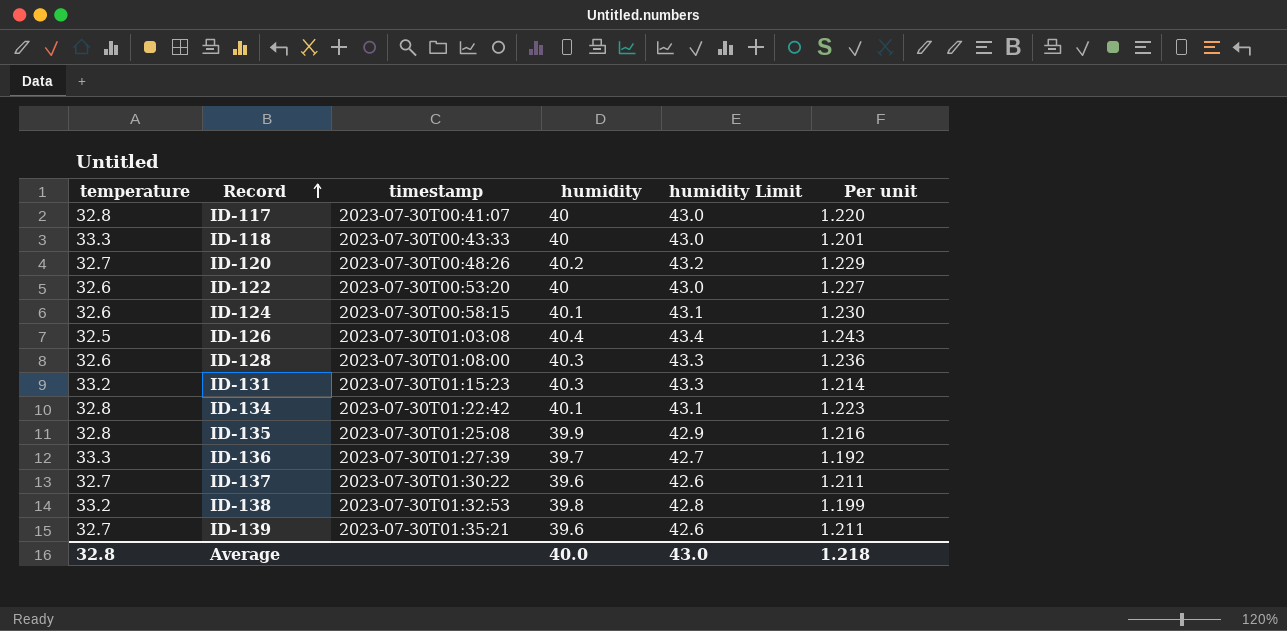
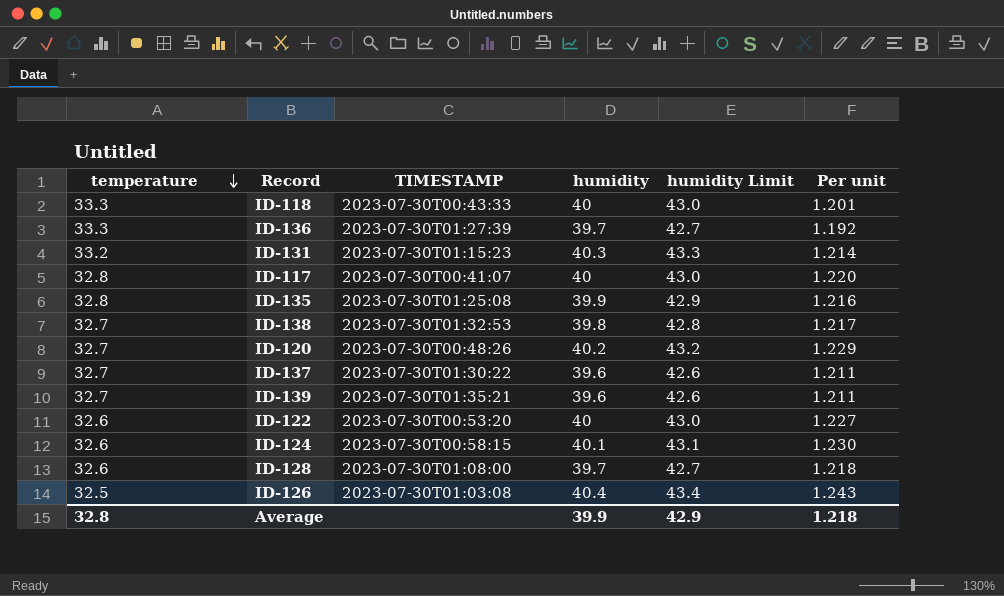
row order: Record ascending -> temperature descending
column name: timestamp -> TIMESTAMP
row ID-134: 32.8 | 2023-07-30T01:22:42 | 40.1 | 43.1 | 1.223 -> none
ID-138 | temperature: 33.2 -> 32.7
ID-138 | Per unit: 1.199 -> 1.217
ID-128 | humidity: 40.3 -> 39.7
ID-128 | humidity Limit: 43.3 -> 42.7
ID-128 | Per unit: 1.236 -> 1.218
Average | humidity: 40.0 -> 39.9
Average | humidity Limit: 43.0 -> 42.9

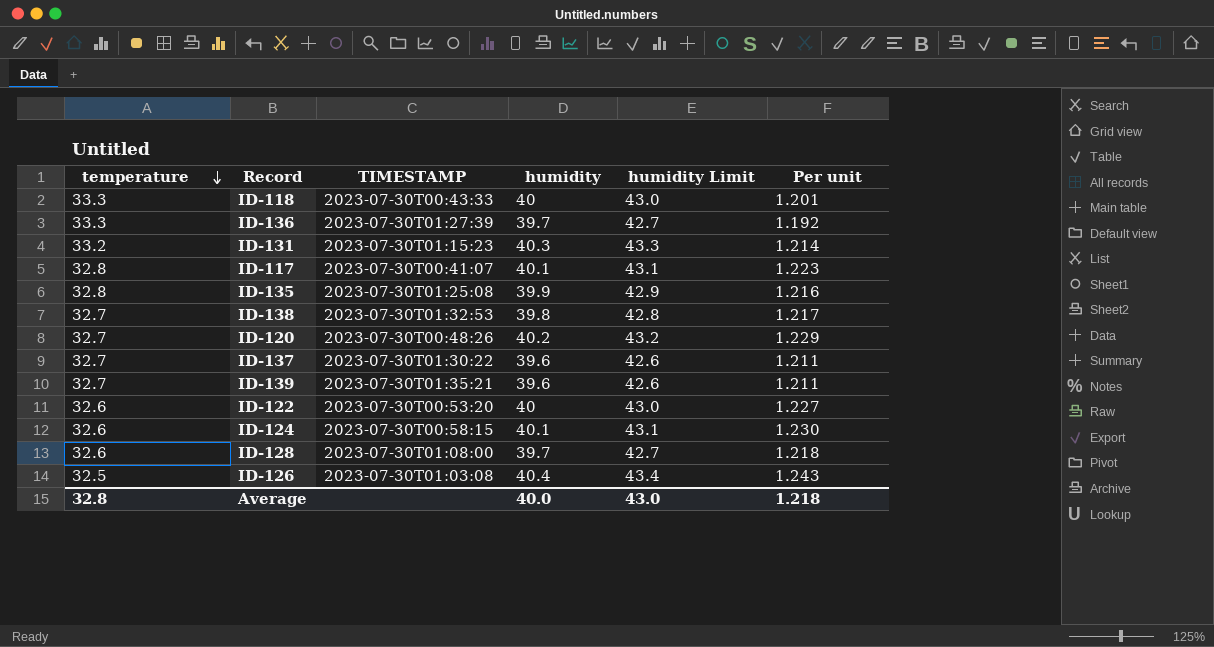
ID-117 | humidity: 40 -> 40.1
ID-117 | humidity Limit: 43.0 -> 43.1
ID-117 | Per unit: 1.220 -> 1.223
Average | humidity: 39.9 -> 40.0
Average | humidity Limit: 42.9 -> 43.0

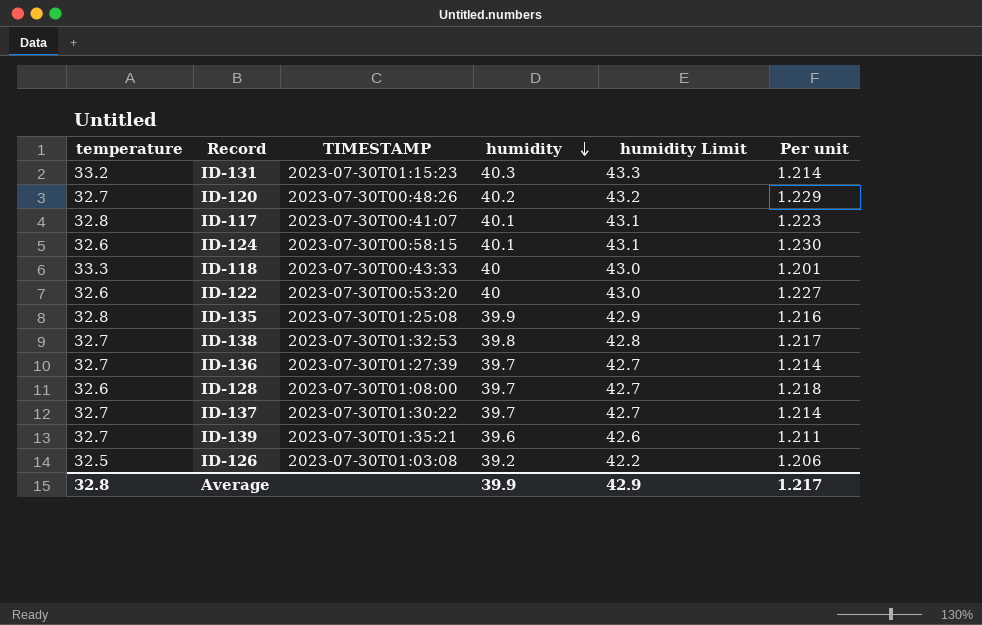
row order: temperature descending -> humidity descending
ID-136 | temperature: 33.3 -> 32.7
ID-136 | Per unit: 1.192 -> 1.214
ID-137 | humidity: 39.6 -> 39.7
ID-137 | humidity Limit: 42.6 -> 42.7
ID-137 | Per unit: 1.211 -> 1.214
ID-126 | humidity: 40.4 -> 39.2
ID-126 | humidity Limit: 43.4 -> 42.2
ID-126 | Per unit: 1.243 -> 1.206
Average | humidity: 40.0 -> 39.9
Average | humidity Limit: 43.0 -> 42.9
Average | Per unit: 1.218 -> 1.217

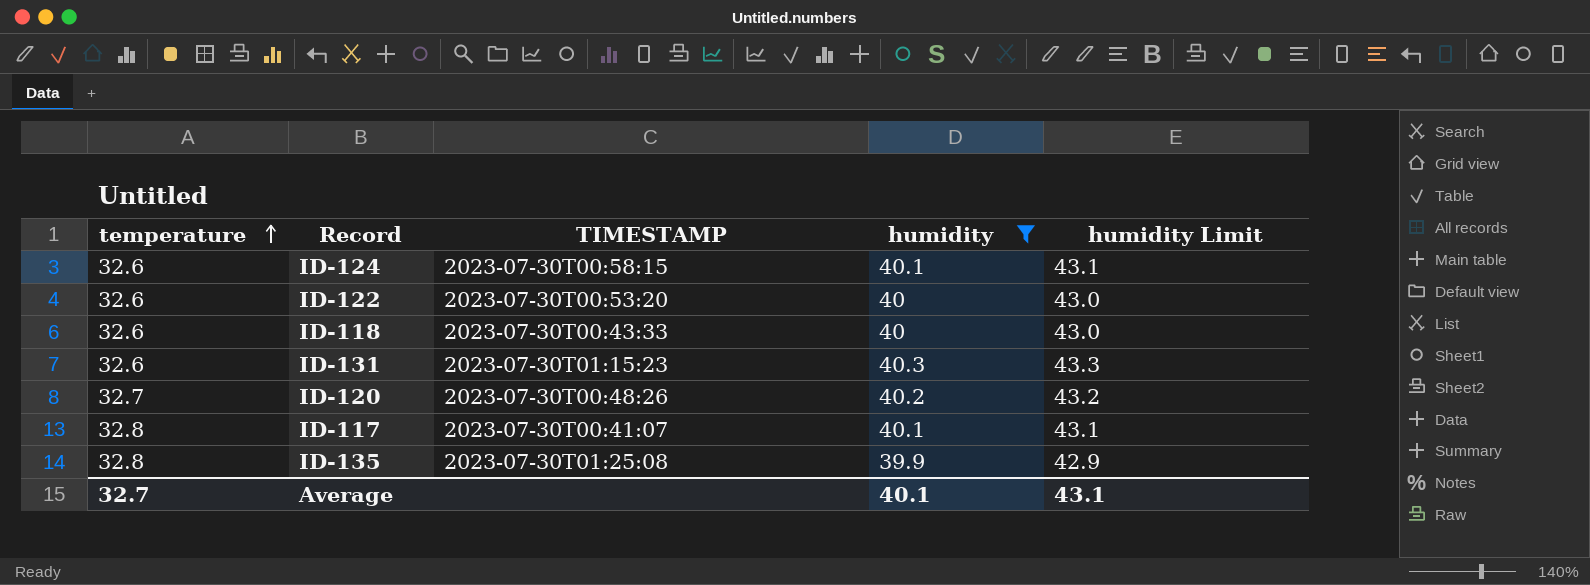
filter: none -> humidity >= 39.9
row order: humidity descending -> temperature ascending
column Per unit | formula: [humidity] / [temperature] -> none
ID-118 | temperature: 33.3 -> 32.6
ID-131 | temperature: 33.2 -> 32.6
Average | temperature: 32.8 -> 32.7
Average | humidity: 39.9 -> 40.1
Average | humidity Limit: 42.9 -> 43.1

